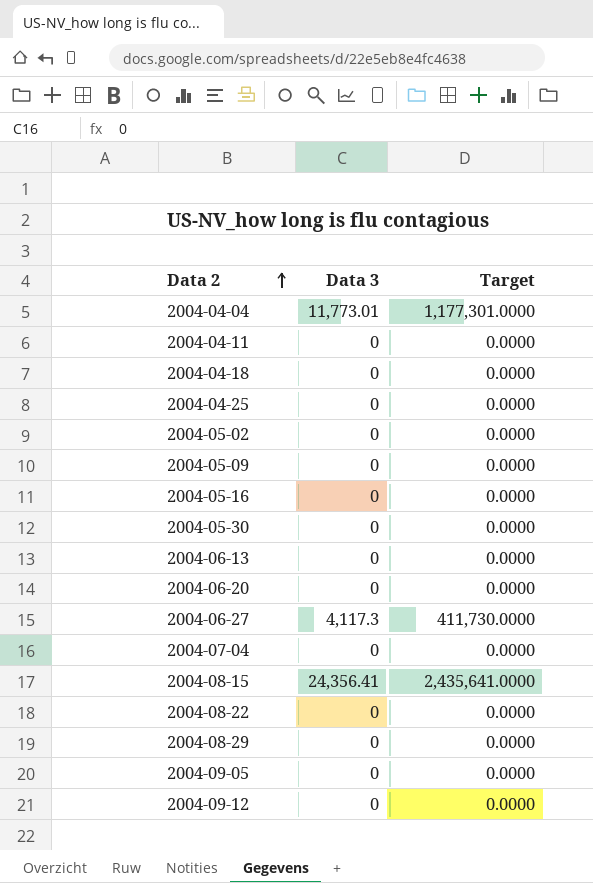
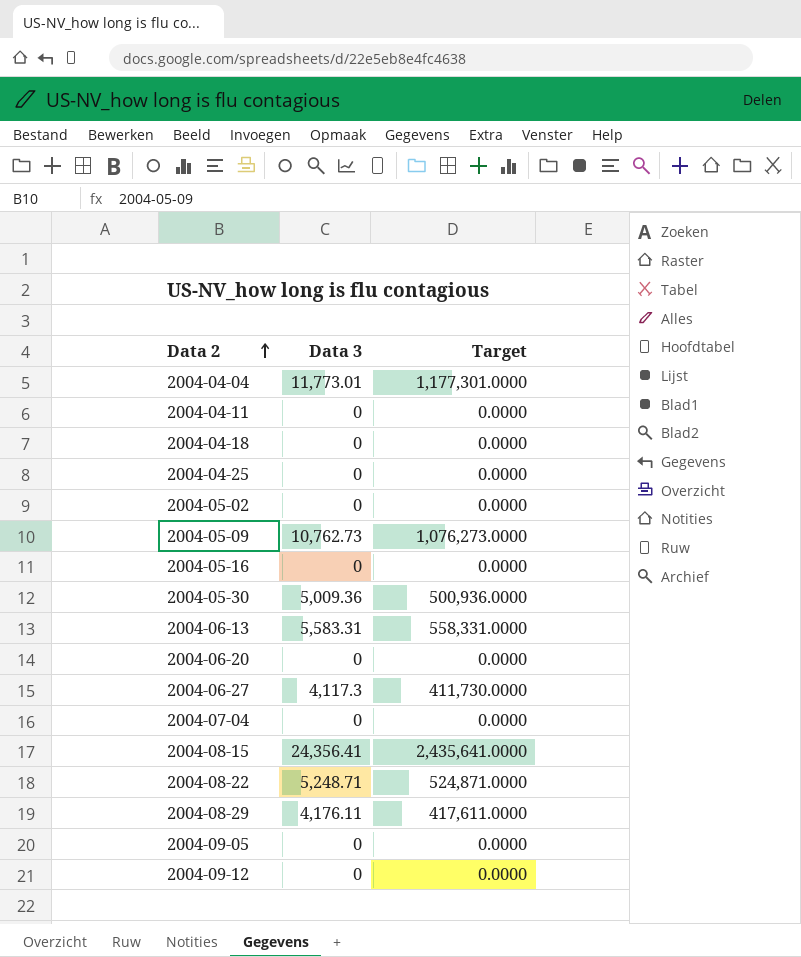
2004-05-09 | Data 3: 0 -> 10,762.73
2004-05-09 | Target: 0.0000 -> 1,076,273.0000
2004-05-30 | Data 3: 0 -> 5,009.36
2004-05-30 | Target: 0.0000 -> 500,936.0000
2004-06-13 | Data 3: 0 -> 5,583.31
2004-06-13 | Target: 0.0000 -> 558,331.0000
2004-08-22 | Data 3: 0 -> 5,248.71
2004-08-22 | Target: 0.0000 -> 524,871.0000
2004-08-29 | Data 3: 0 -> 4,176.11
2004-08-29 | Target: 0.0000 -> 417,611.0000

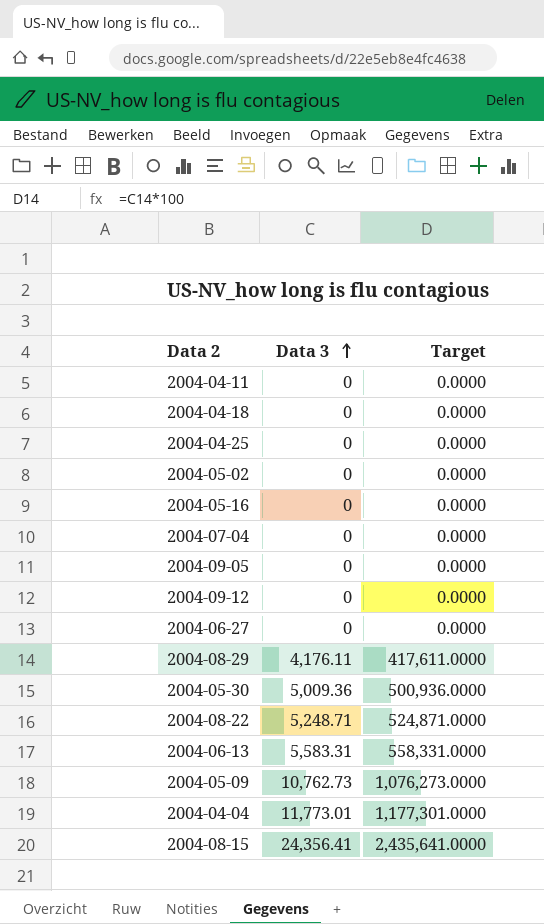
row order: Data 2 ascending -> Data 3 ascending
row 2004-06-20: 0 | 0.0000 -> none
2004-06-27 | Data 3: 4,117.3 -> 0
2004-06-27 | Target: 411,730.0000 -> 0.0000

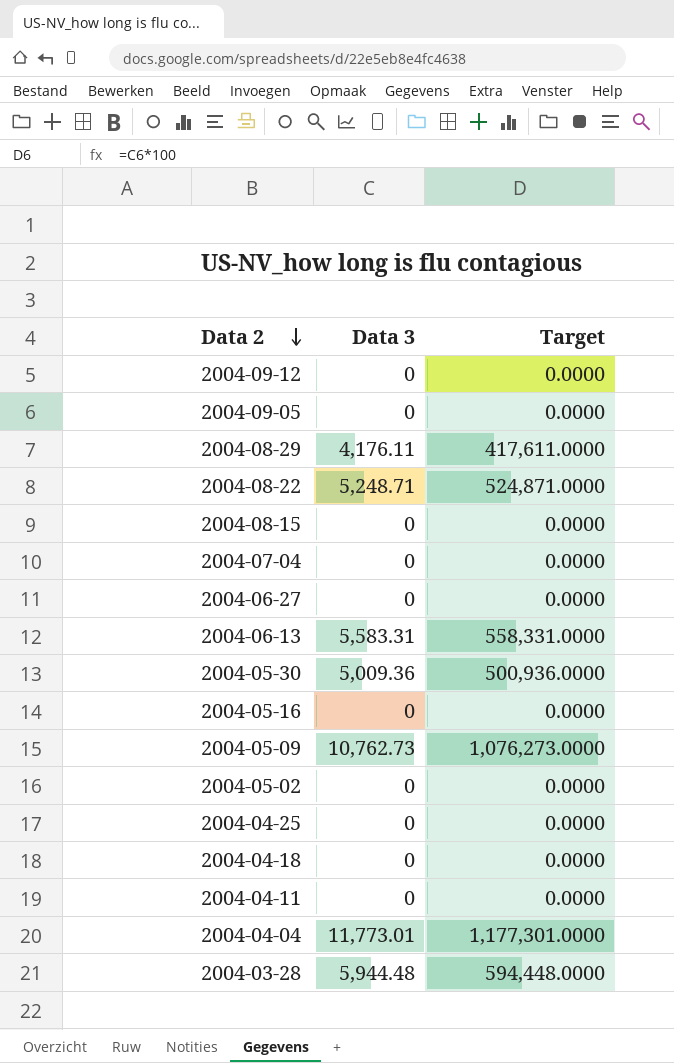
row order: Data 3 ascending -> Data 2 descending
2004-08-15 | Data 3: 24,356.41 -> 0
2004-08-15 | Target: 2,435,641.0000 -> 0.0000
row 2004-03-28: none -> 5,944.48 | 594,448.0000

